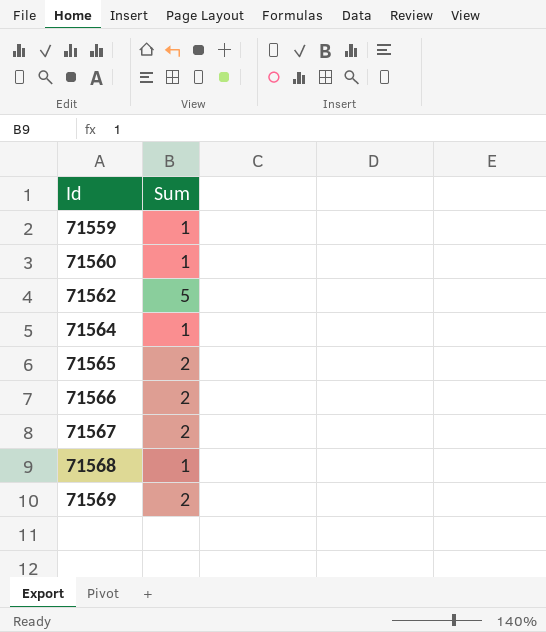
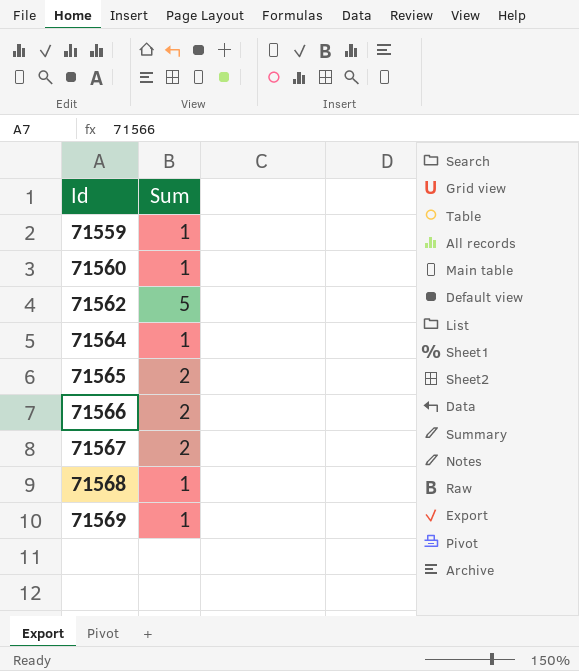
71569 | Sum: 2 -> 1

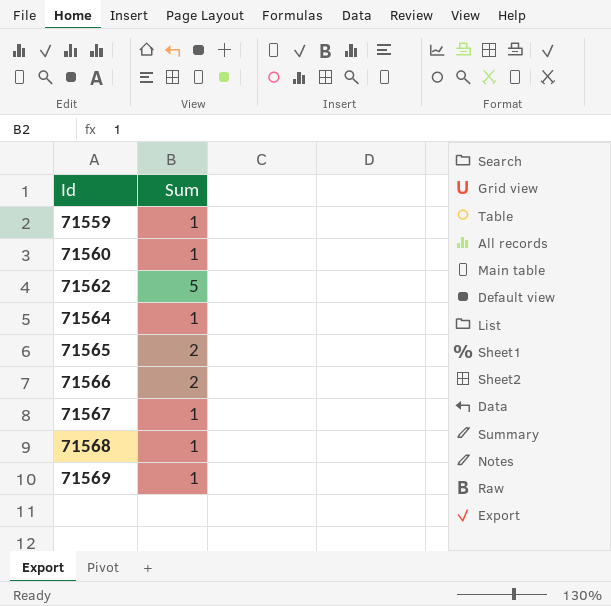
71567 | Sum: 2 -> 1

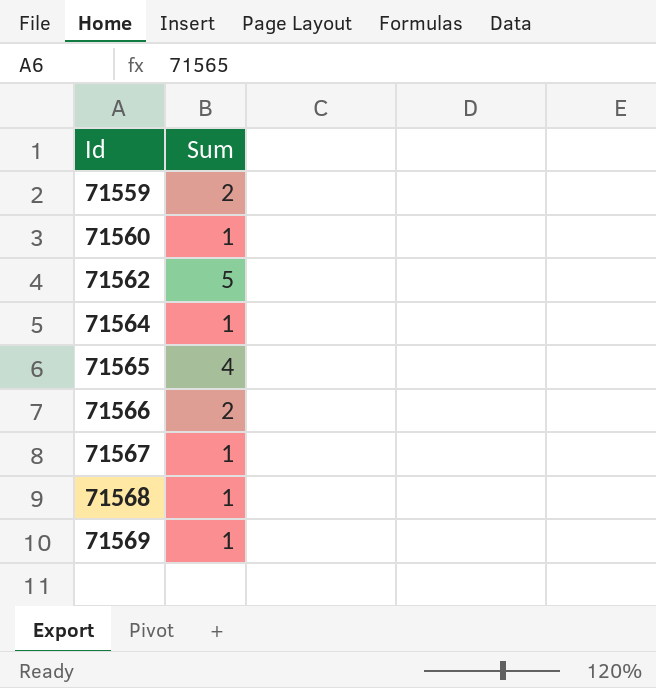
71559 | Sum: 1 -> 2
71565 | Sum: 2 -> 4

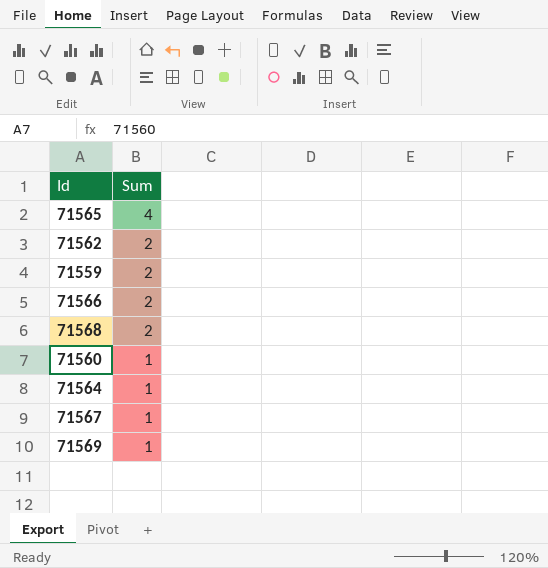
row order: Id ascending -> Sum descending
71562 | Sum: 5 -> 2
71568 | Sum: 1 -> 2

